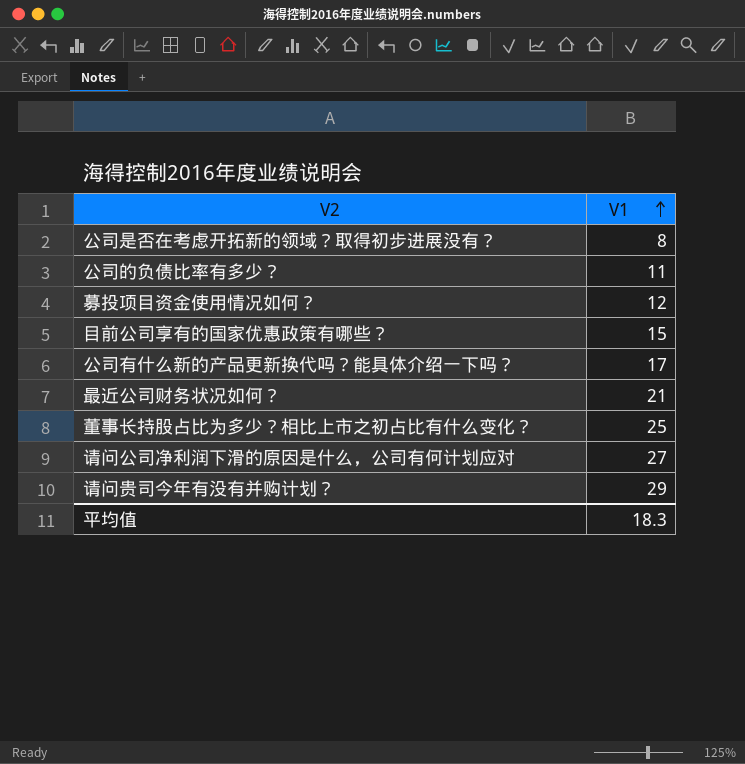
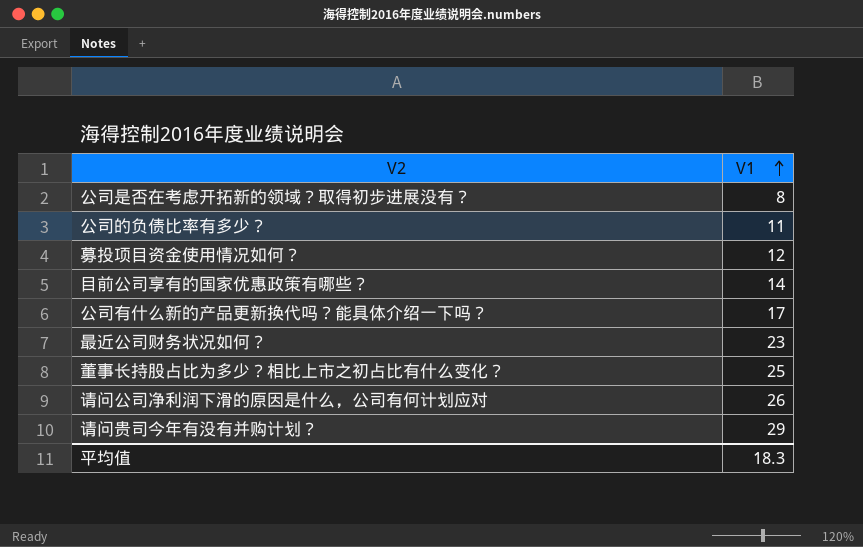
目前公司享有的国家优惠政策有哪些？ | V1: 15 -> 14
最近公司财务状况如何？ | V1: 21 -> 23
请问公司净利润下滑的原因是什么，公司有何计划应对 | V1: 27 -> 26

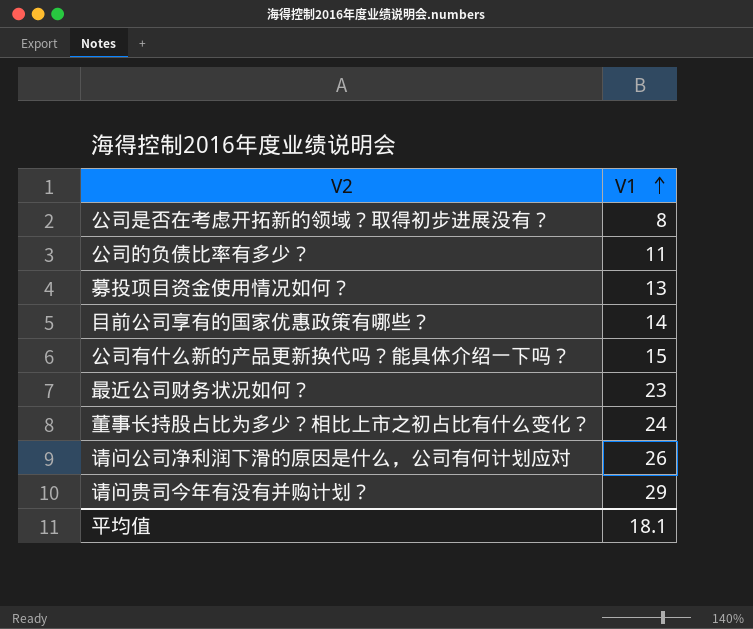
募投项目资金使用情况如何？ | V1: 12 -> 13
公司有什么新的产品更新换代吗？能具体介绍一下吗？ | V1: 17 -> 15
董事长持股占比为多少？相比上市之初占比有什么变化？ | V1: 25 -> 24
平均值 | V1: 18.3 -> 18.1

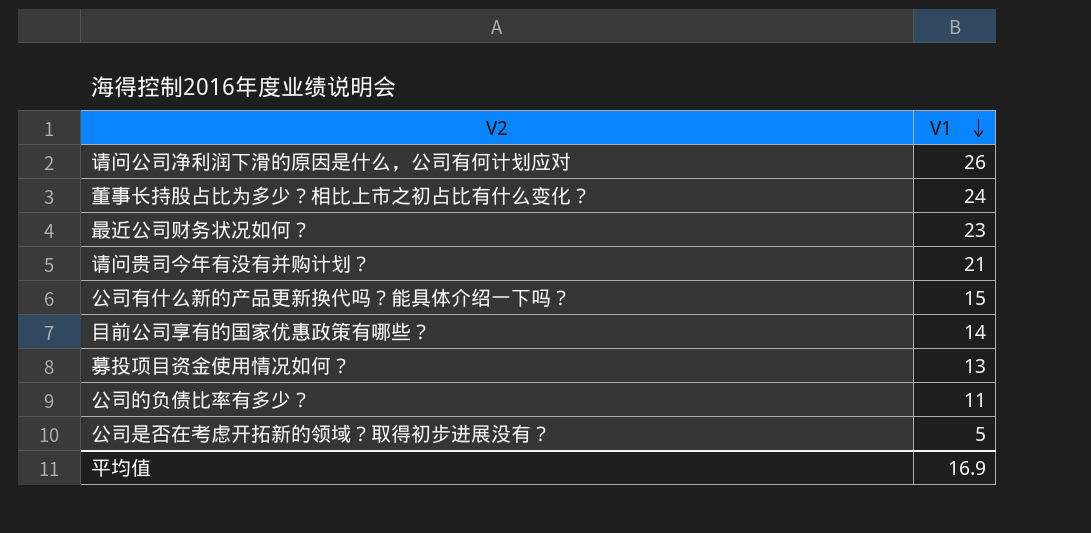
row order: V1 ascending -> V1 descending
请问贵司今年有没有并购计划？ | V1: 29 -> 21
公司是否在考虑开拓新的领域？取得初步进展没有？ | V1: 8 -> 5
平均值 | V1: 18.1 -> 16.9

